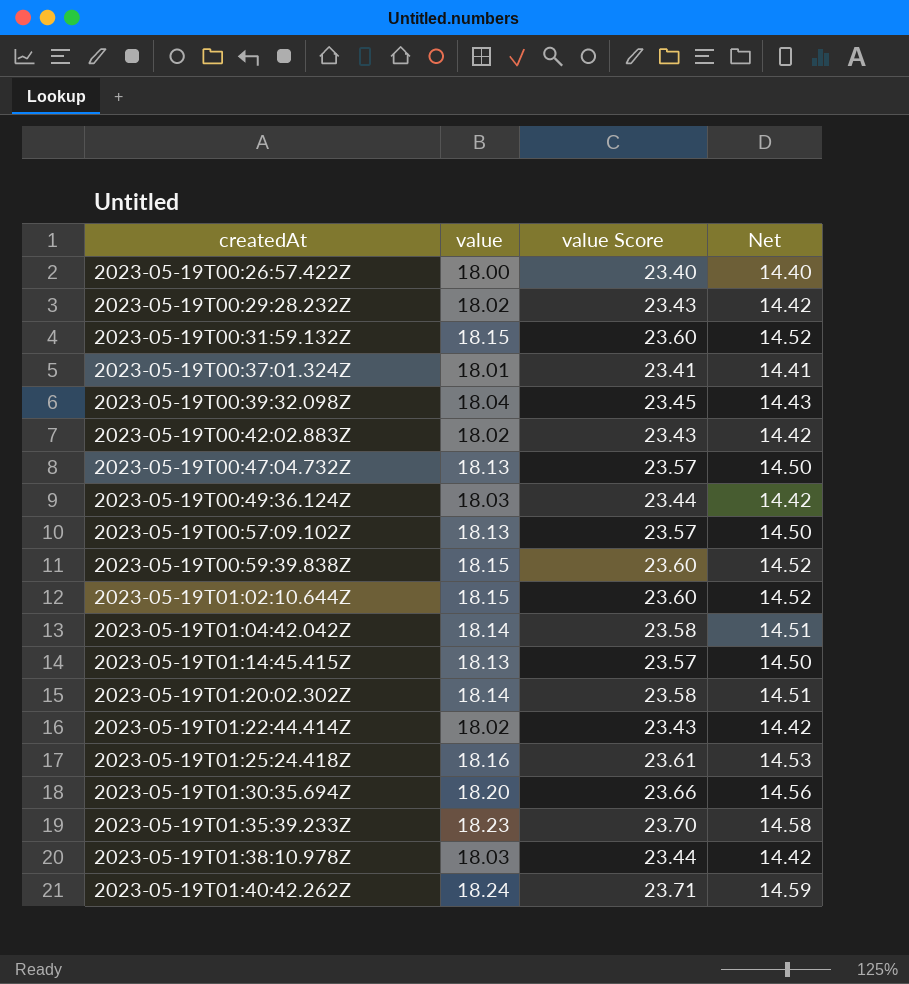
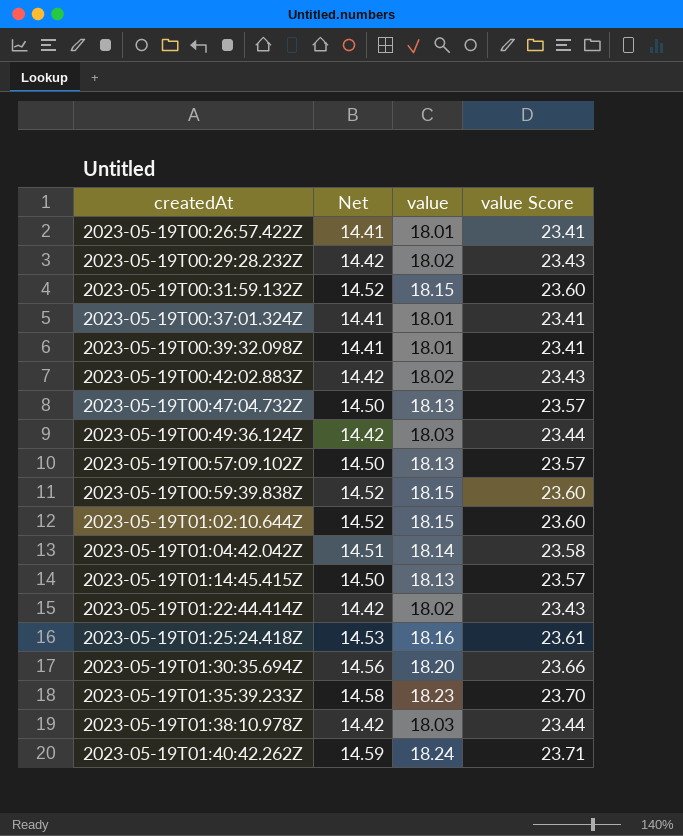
column Net | position: 4 -> 2
row 2023-05-19T01:20:02.302Z: 18.14 | 23.58 | 14.51 -> none
2023-05-19T00:26:57.422Z | Net: 14.40 -> 14.41
2023-05-19T00:26:57.422Z | value: 18.00 -> 18.01
2023-05-19T00:26:57.422Z | value Score: 23.40 -> 23.41
2023-05-19T00:39:32.098Z | Net: 14.43 -> 14.41
2023-05-19T00:39:32.098Z | value: 18.04 -> 18.01
2023-05-19T00:39:32.098Z | value Score: 23.45 -> 23.41

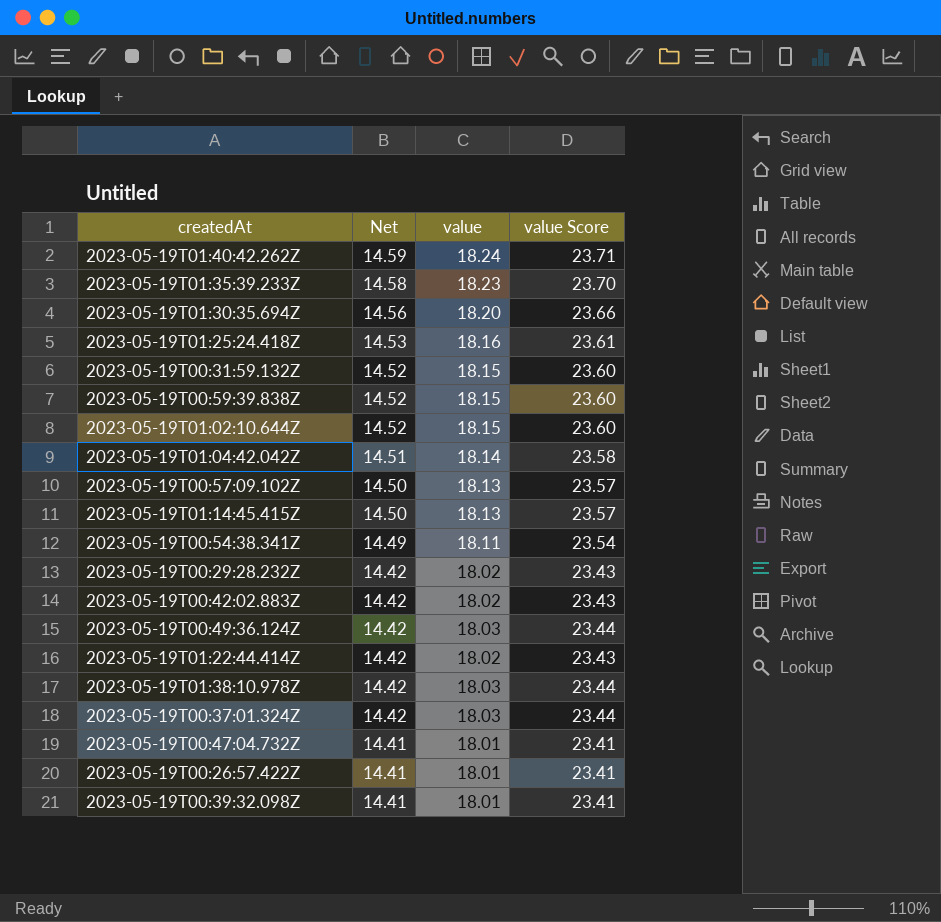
row order: createdAt ascending -> Net descending
row 2023-05-19T00:54:38.341Z: none -> 14.49 | 18.11 | 23.54
2023-05-19T00:37:01.324Z | Net: 14.41 -> 14.42
2023-05-19T00:37:01.324Z | value: 18.01 -> 18.03
2023-05-19T00:37:01.324Z | value Score: 23.41 -> 23.44
2023-05-19T00:47:04.732Z | Net: 14.50 -> 14.41
2023-05-19T00:47:04.732Z | value: 18.13 -> 18.01
2023-05-19T00:47:04.732Z | value Score: 23.57 -> 23.41

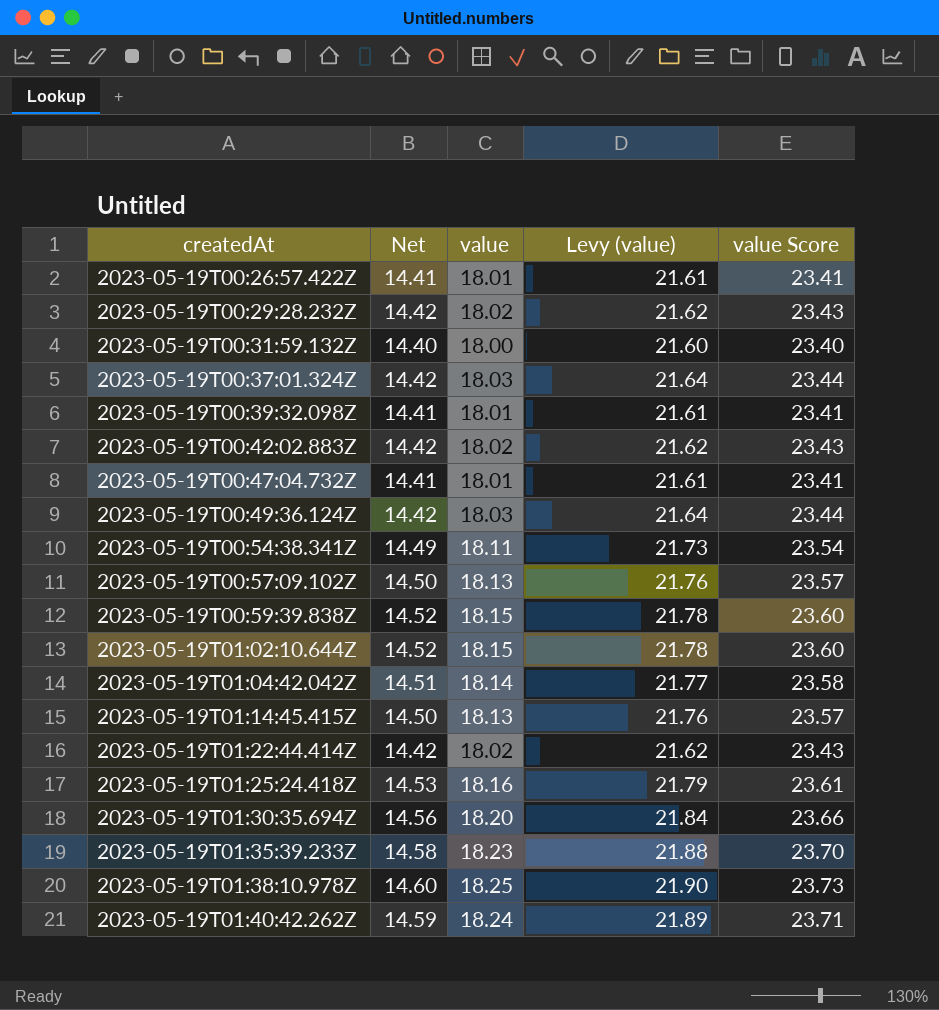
row order: Net descending -> createdAt ascending
column Levy (value) | formula: none -> [value] * 1.2
2023-05-19T00:31:59.132Z | Net: 14.52 -> 14.40
2023-05-19T00:31:59.132Z | value: 18.15 -> 18.00
2023-05-19T00:31:59.132Z | value Score: 23.60 -> 23.40
2023-05-19T01:38:10.978Z | Net: 14.42 -> 14.60
2023-05-19T01:38:10.978Z | value: 18.03 -> 18.25
2023-05-19T01:38:10.978Z | value Score: 23.44 -> 23.73

